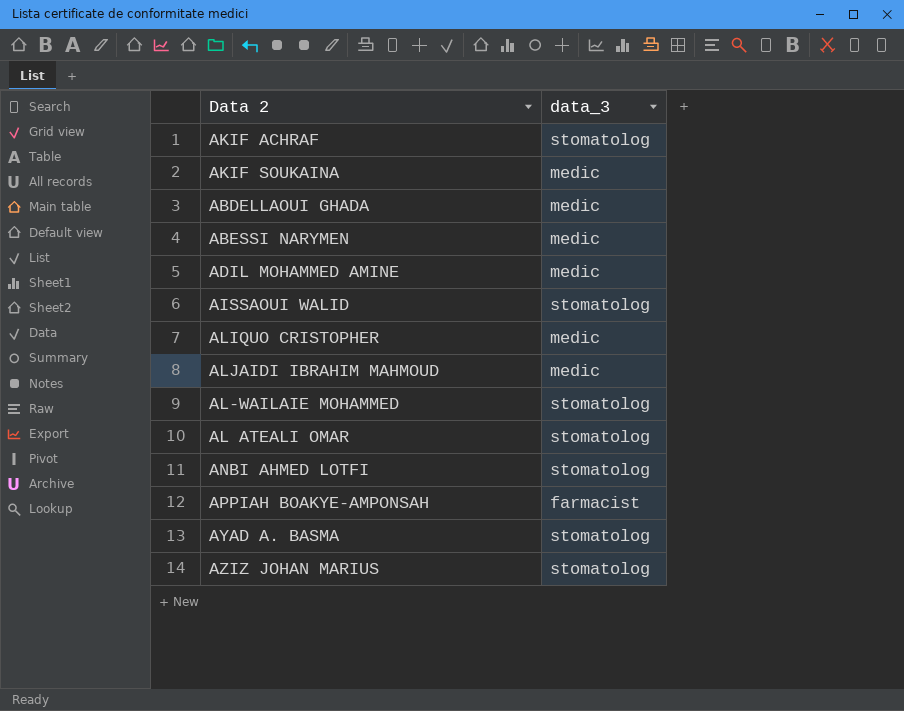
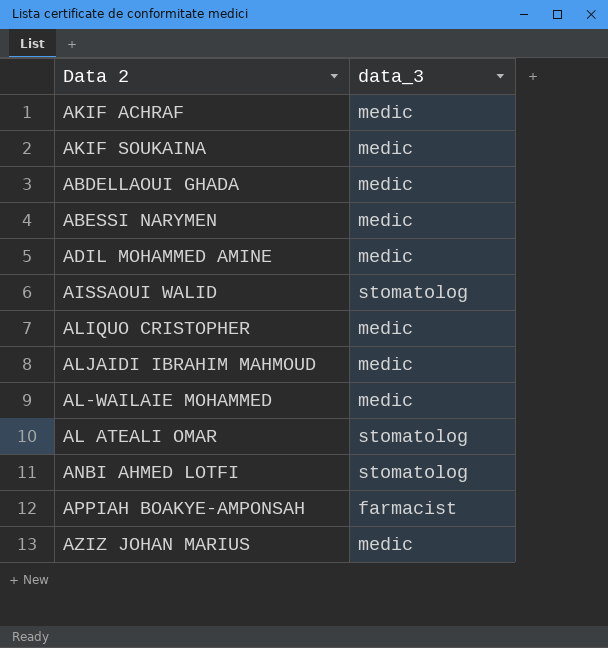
row AYAD A. BASMA: stomatolog -> none
AKIF ACHRAF | data_3: stomatolog -> medic
AL-WAILAIE MOHAMMED | data_3: stomatolog -> medic
AZIZ JOHAN MARIUS | data_3: stomatolog -> medic

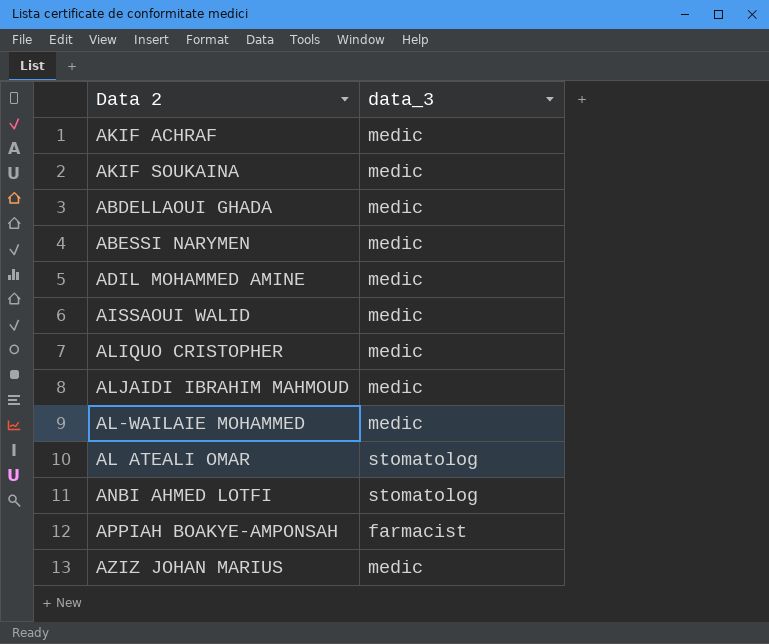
AISSAOUI WALID | data_3: stomatolog -> medic

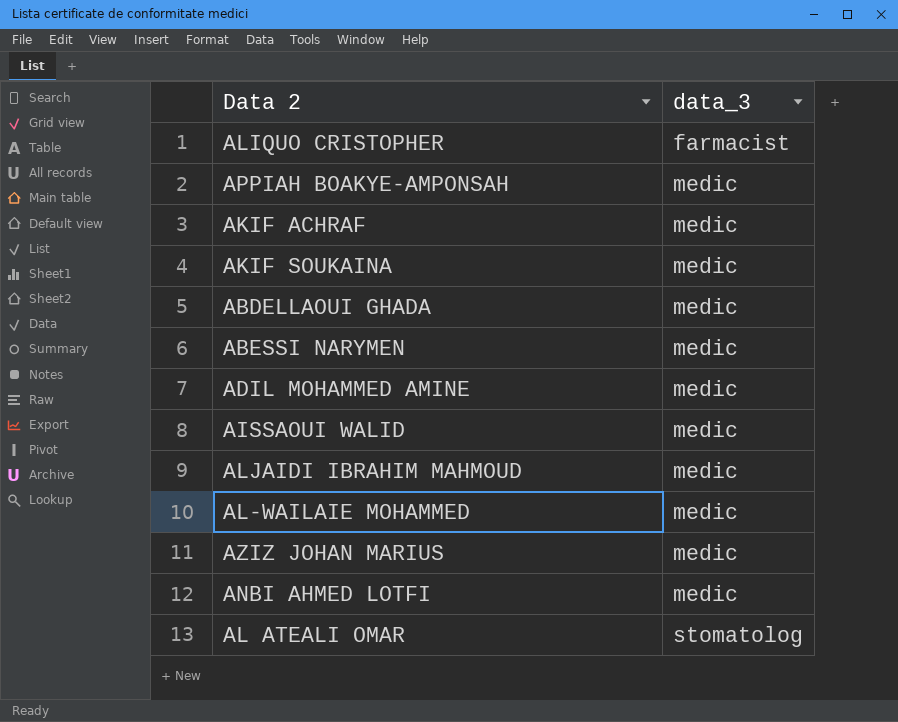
row order: none -> data_3 ascending
ALIQUO CRISTOPHER | data_3: medic -> farmacist
APPIAH BOAKYE-AMPONSAH | data_3: farmacist -> medic
ANBI AHMED LOTFI | data_3: stomatolog -> medic

